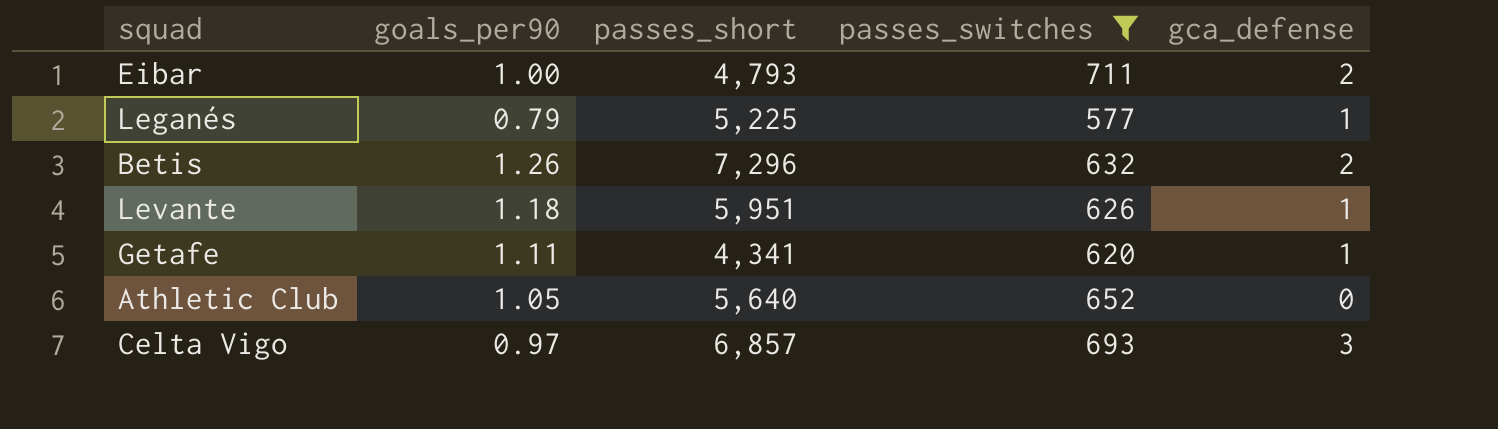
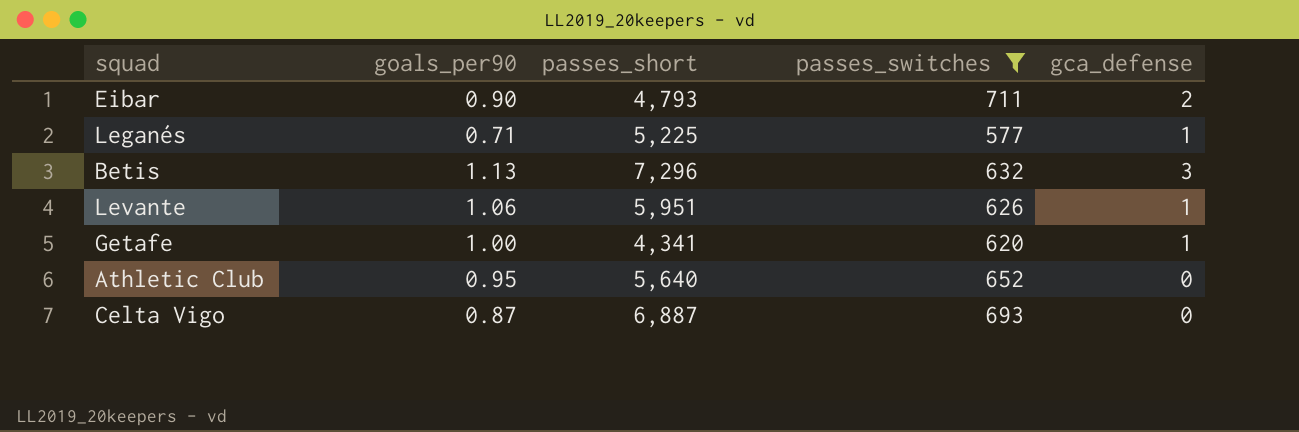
Eibar | goals_per90: 1.00 -> 0.90
Leganés | goals_per90: 0.79 -> 0.71
Betis | goals_per90: 1.26 -> 1.13
Betis | gca_defense: 2 -> 3
Levante | goals_per90: 1.18 -> 1.06
Getafe | goals_per90: 1.11 -> 1.00
Athletic Club | goals_per90: 1.05 -> 0.95
Celta Vigo | goals_per90: 0.97 -> 0.87
Celta Vigo | passes_short: 6,857 -> 6,887
Celta Vigo | gca_defense: 3 -> 0

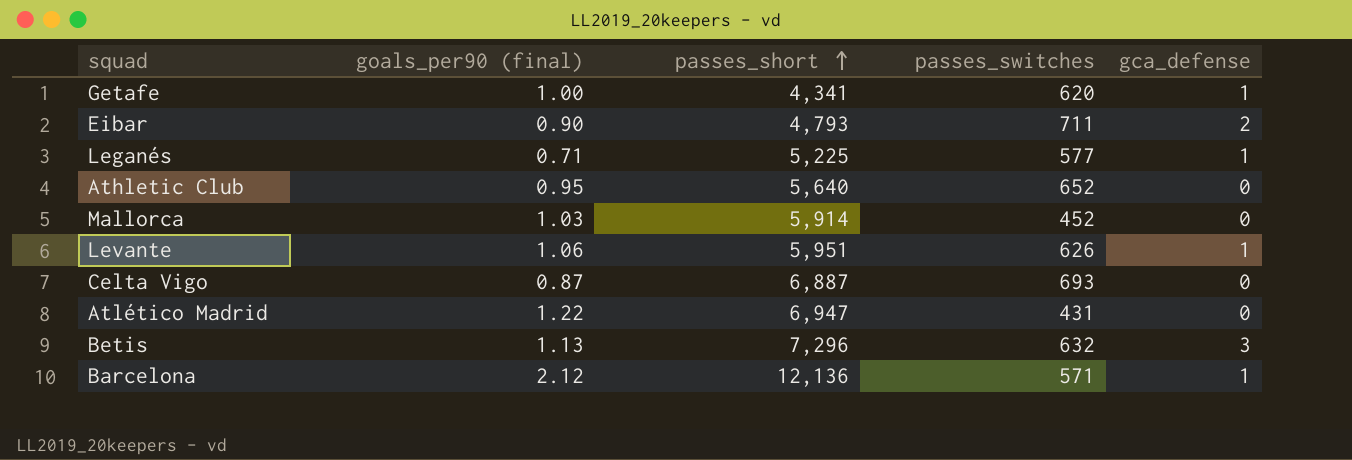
filter: passes_switches >= 577 -> none
row order: none -> passes_short ascending
column name: goals_per90 -> goals_per90 (final)

